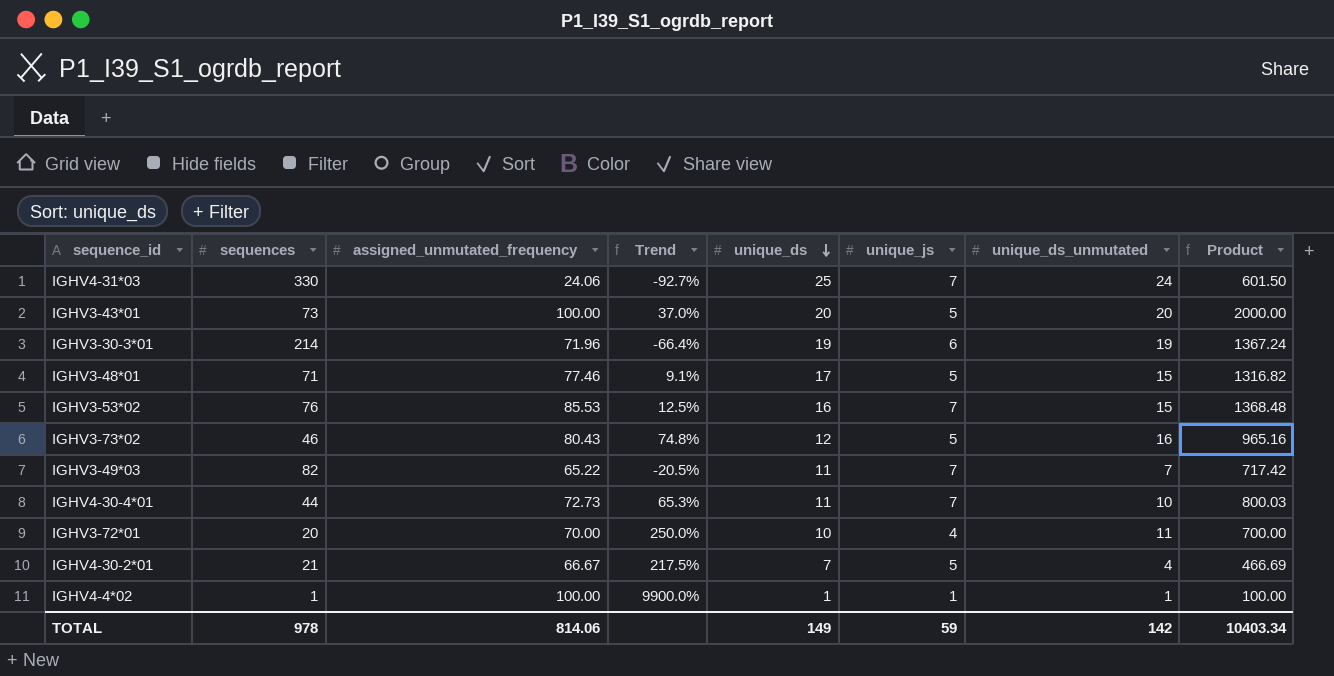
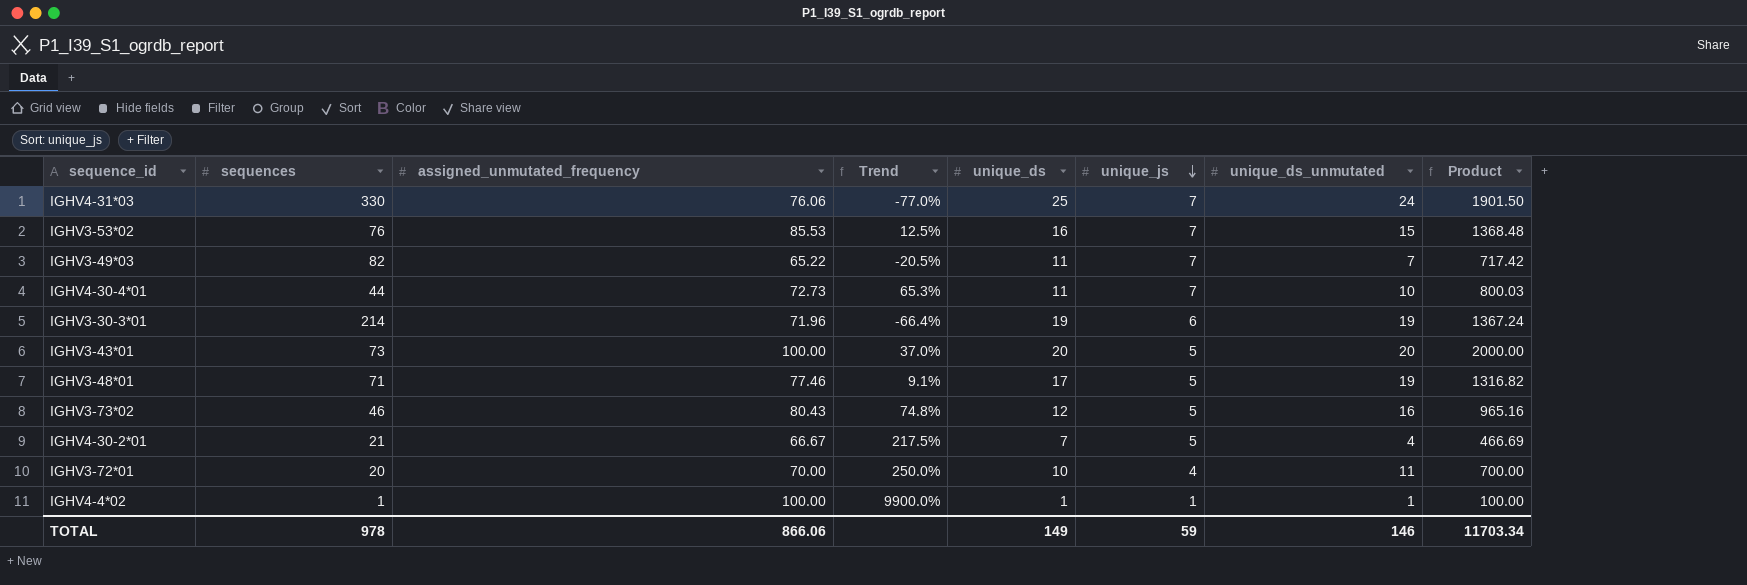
row order: unique_ds descending -> unique_js descending
IGHV4-31*03 | assigned_unmutated_frequency: 24.06 -> 76.06
IGHV4-31*03 | Trend: -92.7% -> -77.0%
IGHV4-31*03 | Product: 601.50 -> 1901.50
IGHV3-48*01 | unique_ds_unmutated: 15 -> 19
TOTAL | assigned_unmutated_frequency: 814.06 -> 866.06
TOTAL | unique_ds_unmutated: 142 -> 146
TOTAL | Product: 10403.34 -> 11703.34

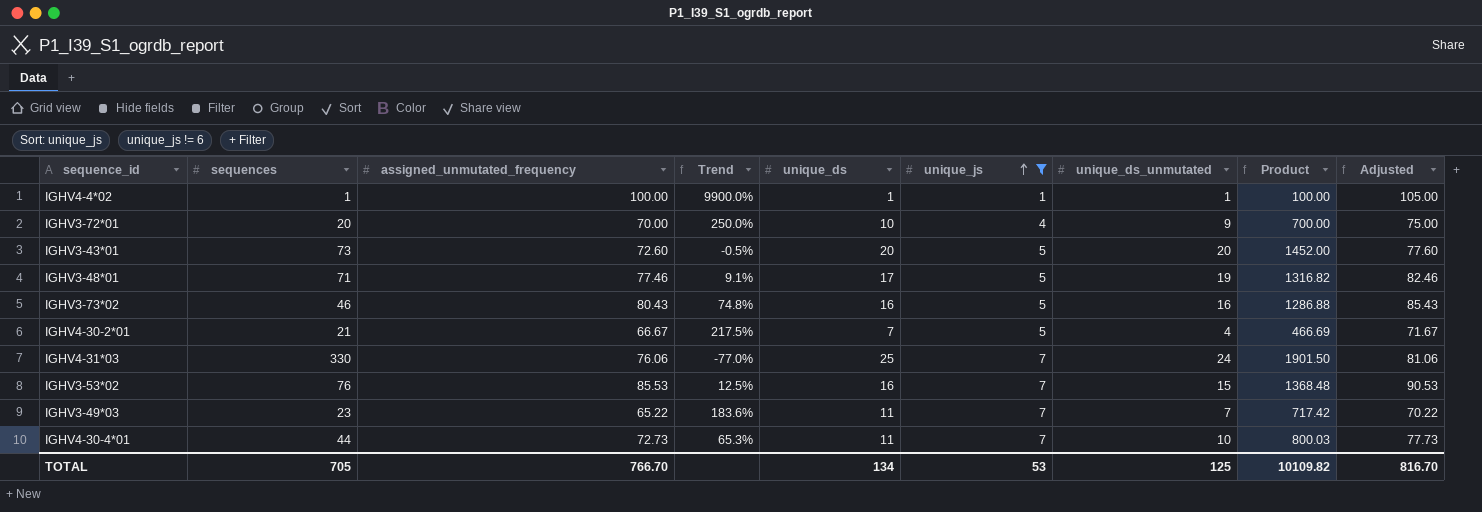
filter: none -> unique_js != 6
row order: unique_js descending -> unique_js ascending
column Adjusted | formula: none -> [assigned_unmutated_frequency] + 5
IGHV3-72*01 | unique_ds_unmutated: 11 -> 9
IGHV3-43*01 | assigned_unmutated_frequency: 100.00 -> 72.60
IGHV3-43*01 | Trend: 37.0% -> -0.5%
IGHV3-43*01 | Product: 2000.00 -> 1452.00
IGHV3-73*02 | unique_ds: 12 -> 16
IGHV3-73*02 | Product: 965.16 -> 1286.88
IGHV3-49*03 | sequences: 82 -> 23
IGHV3-49*03 | Trend: -20.5% -> 183.6%
TOTAL | sequences: 978 -> 705
TOTAL | assigned_unmutated_frequency: 866.06 -> 766.70
TOTAL | unique_ds: 149 -> 134
TOTAL | unique_js: 59 -> 53
TOTAL | unique_ds_unmutated: 146 -> 125
TOTAL | Product: 11703.34 -> 10109.82

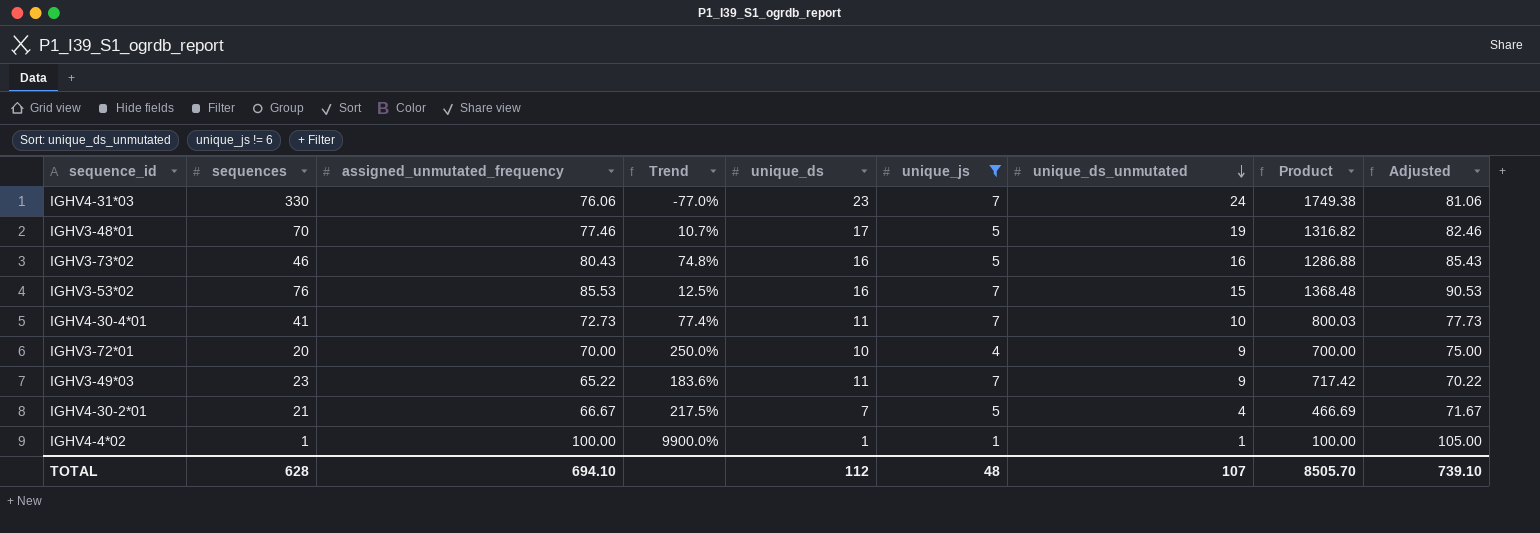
row order: unique_js ascending -> unique_ds_unmutated descending
row IGHV3-43*01: 73 | 72.60 | -0.5% | 20 | 5 | 20 | 1452.00 | 77.60 -> none
IGHV4-31*03 | unique_ds: 25 -> 23
IGHV4-31*03 | Product: 1901.50 -> 1749.38
IGHV3-48*01 | sequences: 71 -> 70
IGHV3-48*01 | Trend: 9.1% -> 10.7%
IGHV4-30-4*01 | sequences: 44 -> 41
IGHV4-30-4*01 | Trend: 65.3% -> 77.4%
IGHV3-49*03 | unique_ds_unmutated: 7 -> 9
TOTAL | sequences: 705 -> 628
TOTAL | assigned_unmutated_frequency: 766.70 -> 694.10
TOTAL | unique_ds: 134 -> 112
TOTAL | unique_js: 53 -> 48
TOTAL | unique_ds_unmutated: 125 -> 107
TOTAL | Product: 10109.82 -> 8505.70
TOTAL | Adjusted: 816.70 -> 739.10

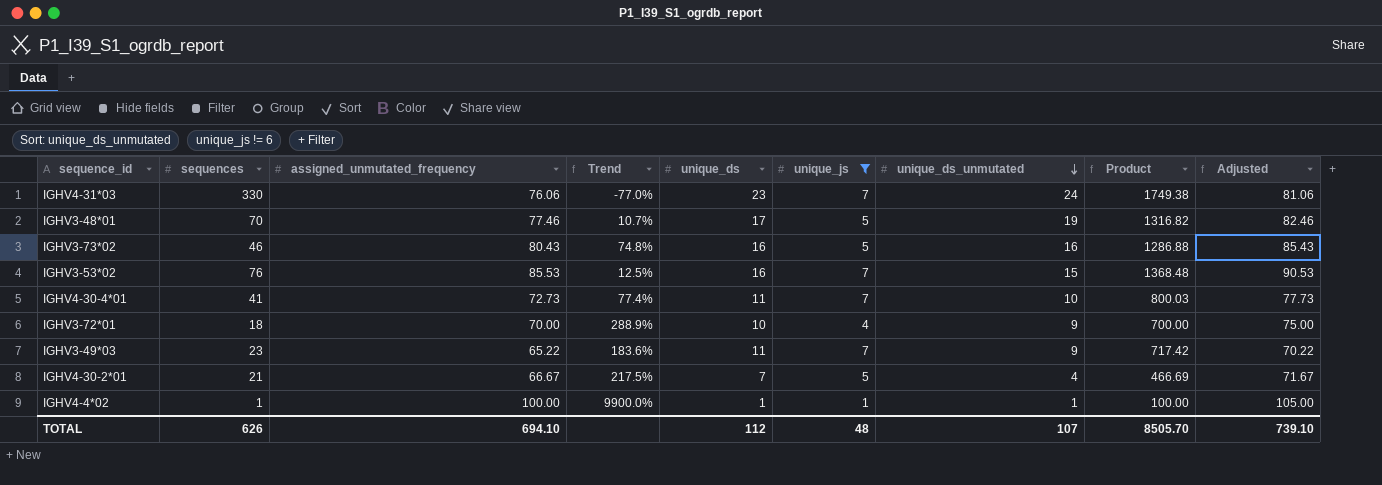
IGHV3-72*01 | sequences: 20 -> 18
IGHV3-72*01 | Trend: 250.0% -> 288.9%
TOTAL | sequences: 628 -> 626

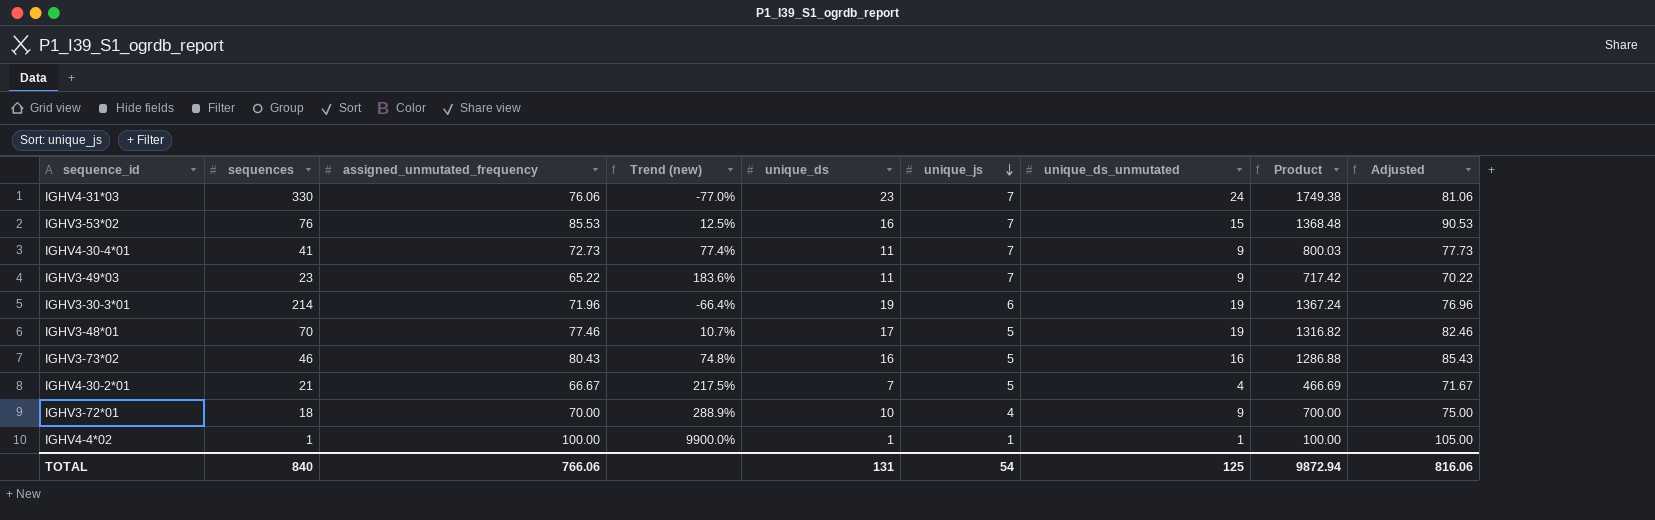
filter: unique_js != 6 -> none
row order: unique_ds_unmutated descending -> unique_js descending
column name: Trend -> Trend (new)
IGHV4-30-4*01 | unique_ds_unmutated: 10 -> 9
TOTAL | sequences: 626 -> 840
TOTAL | assigned_unmutated_frequency: 694.10 -> 766.06
TOTAL | unique_ds: 112 -> 131
TOTAL | unique_js: 48 -> 54
TOTAL | unique_ds_unmutated: 107 -> 125
TOTAL | Product: 8505.70 -> 9872.94
TOTAL | Adjusted: 739.10 -> 816.06

